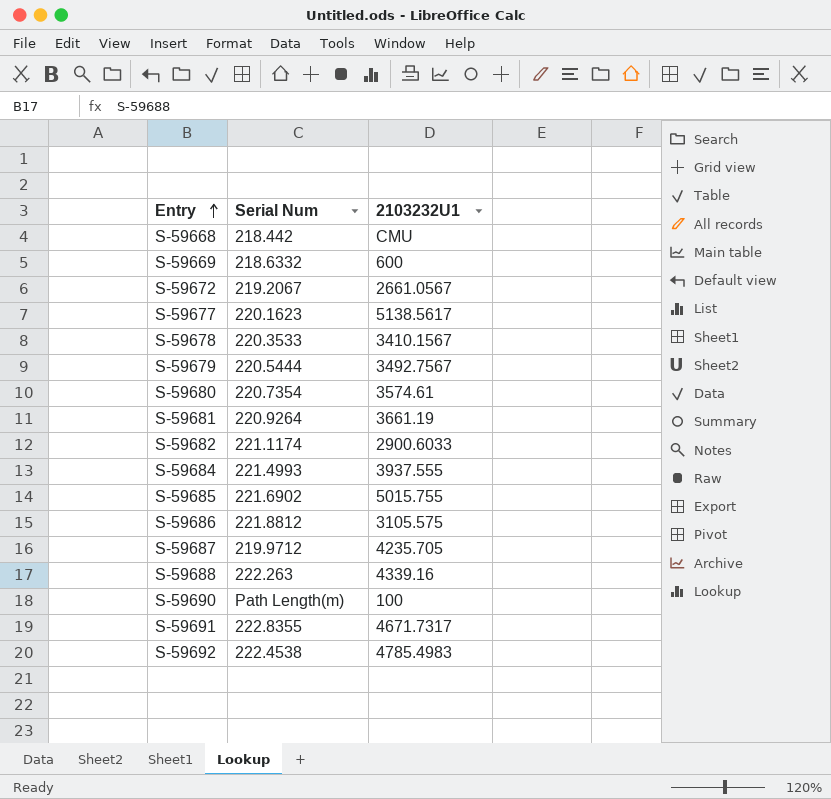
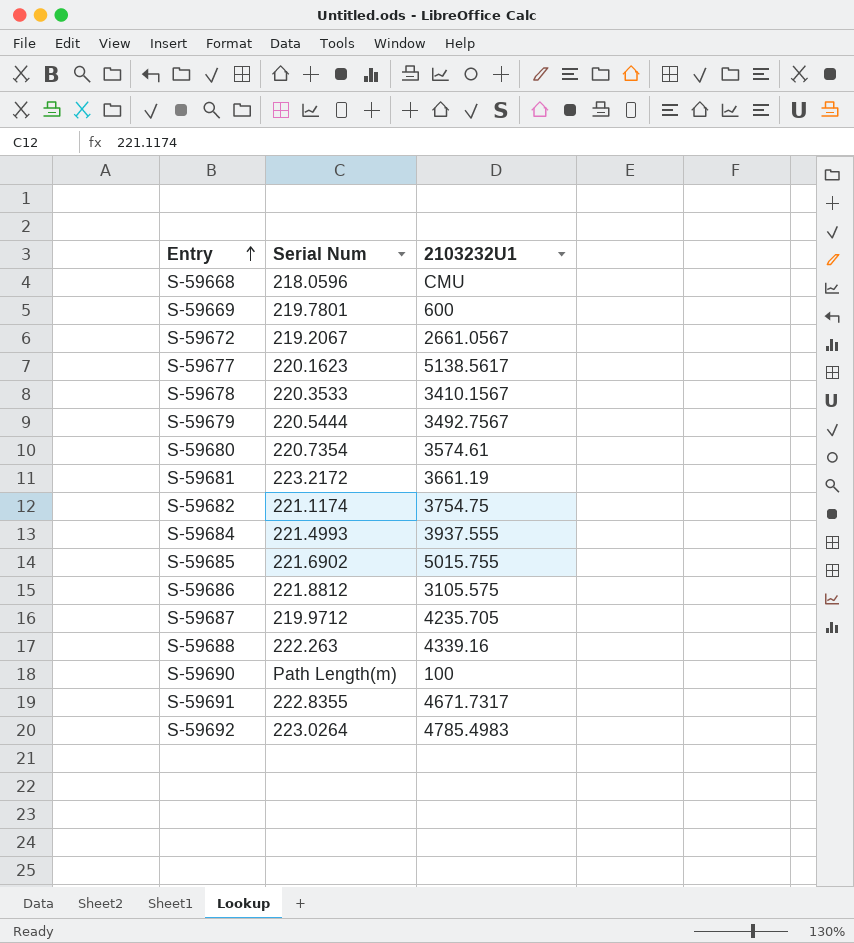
S-59668 | Serial Num: 218.442 -> 218.0596
S-59669 | Serial Num: 218.6332 -> 219.7801
S-59681 | Serial Num: 220.9264 -> 223.2172
S-59682 | 2103232U1: 2900.6033 -> 3754.75
S-59692 | Serial Num: 222.4538 -> 223.0264

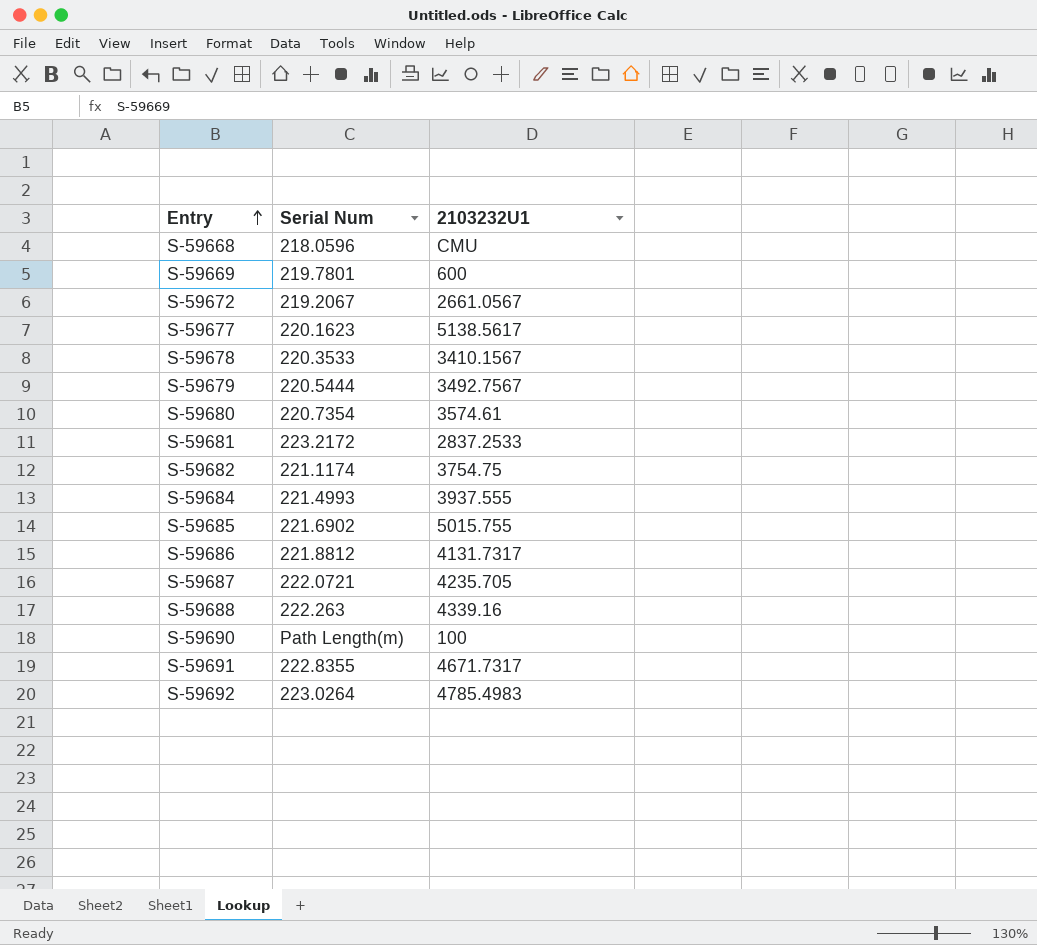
S-59681 | 2103232U1: 3661.19 -> 2837.2533
S-59686 | 2103232U1: 3105.575 -> 4131.7317
S-59687 | Serial Num: 219.9712 -> 222.0721

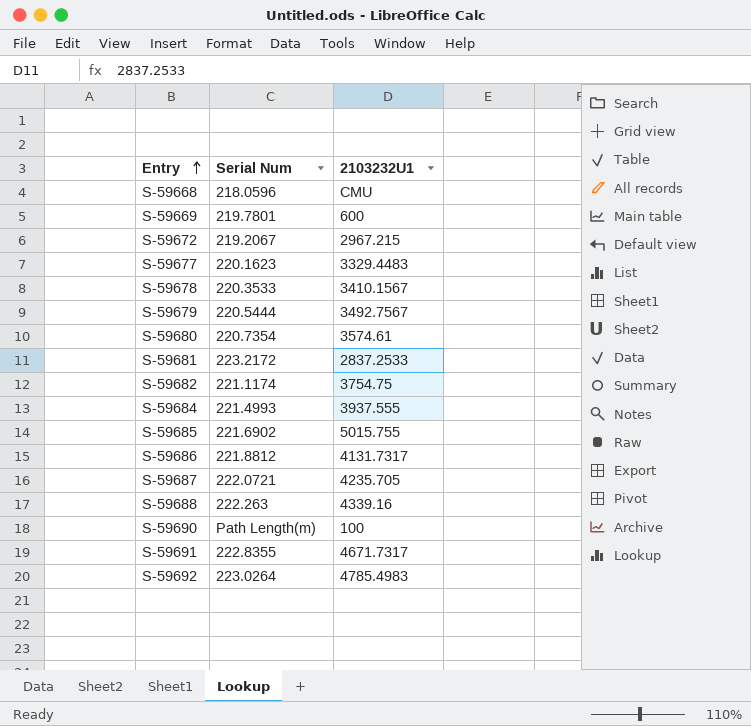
S-59672 | 2103232U1: 2661.0567 -> 2967.215
S-59677 | 2103232U1: 5138.5617 -> 3329.4483

